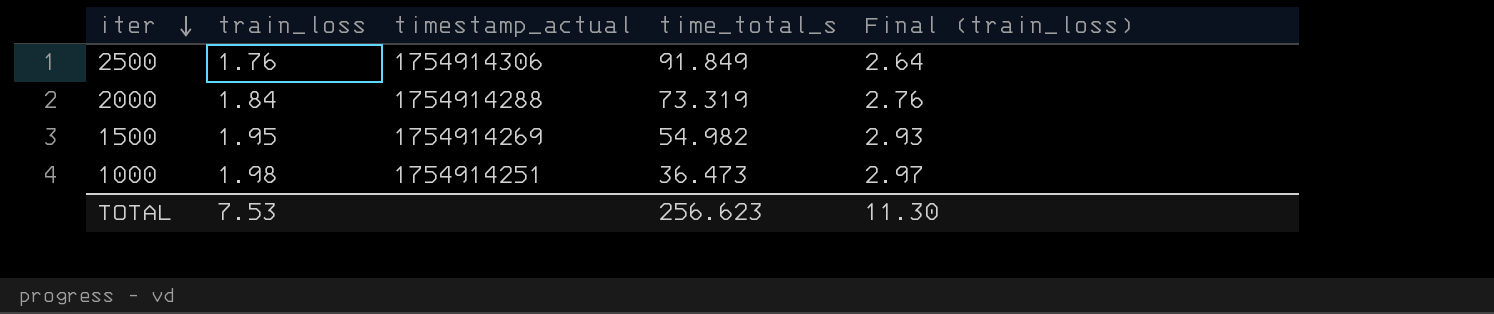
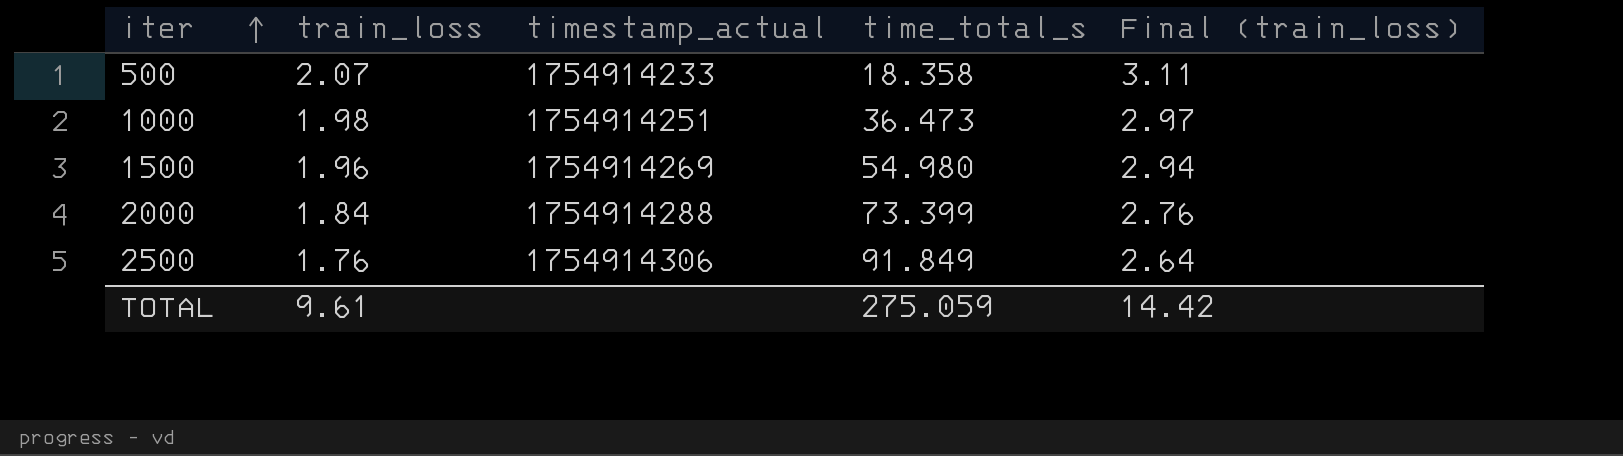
row order: iter descending -> iter ascending
row 500: none -> 2.07 | 1754914233 | 18.358 | 3.11
1500 | train_loss: 1.95 -> 1.96
1500 | time_total_s: 54.982 -> 54.980
1500 | Final (train_loss): 2.93 -> 2.94
2000 | time_total_s: 73.319 -> 73.399
TOTAL | train_loss: 7.53 -> 9.61
TOTAL | time_total_s: 256.623 -> 275.059
TOTAL | Final (train_loss): 11.30 -> 14.42

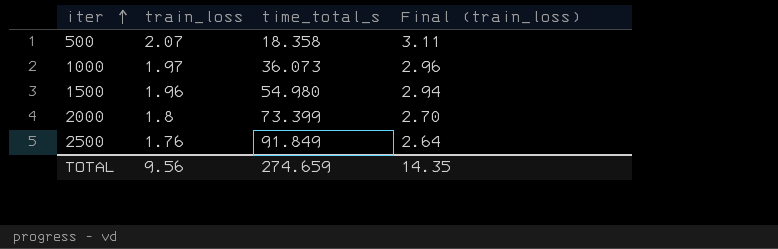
column timestamp_actual | position: 3 -> none
1000 | train_loss: 1.98 -> 1.97
1000 | time_total_s: 36.473 -> 36.073
1000 | Final (train_loss): 2.97 -> 2.96
2000 | train_loss: 1.84 -> 1.8
2000 | Final (train_loss): 2.76 -> 2.70
TOTAL | train_loss: 9.61 -> 9.56
TOTAL | time_total_s: 275.059 -> 274.659
TOTAL | Final (train_loss): 14.42 -> 14.35

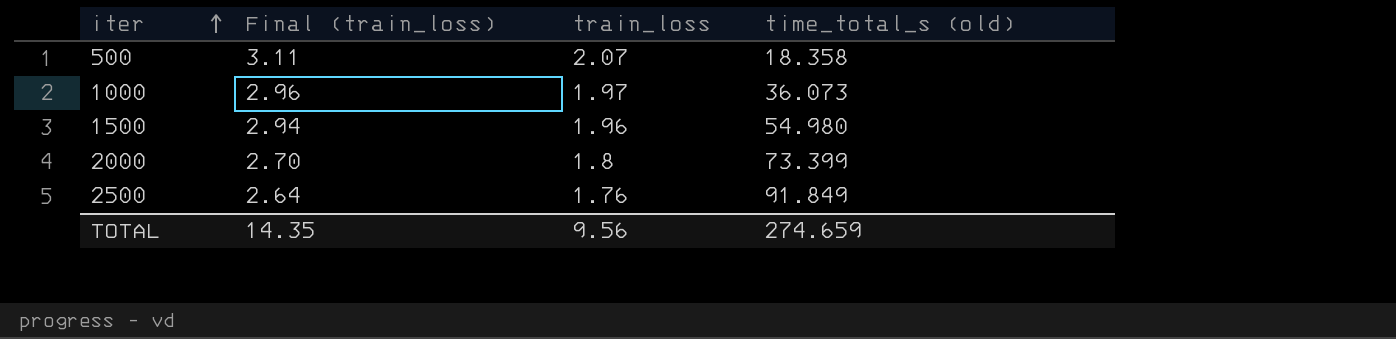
column Final (train_loss) | position: 4 -> 2
column name: time_total_s -> time_total_s (old)

